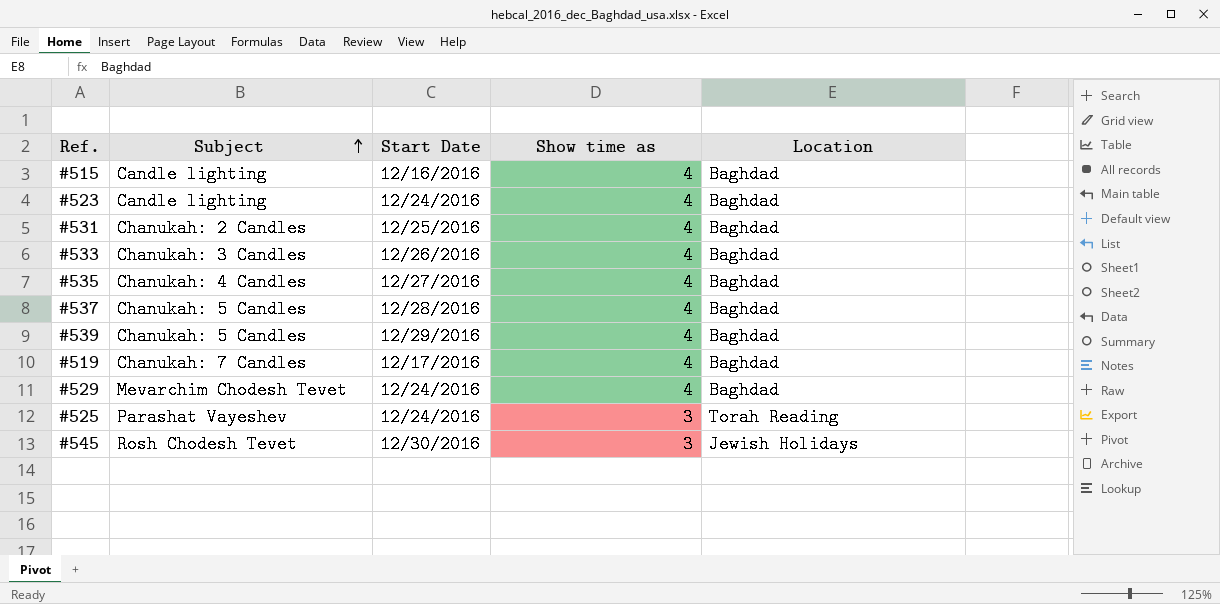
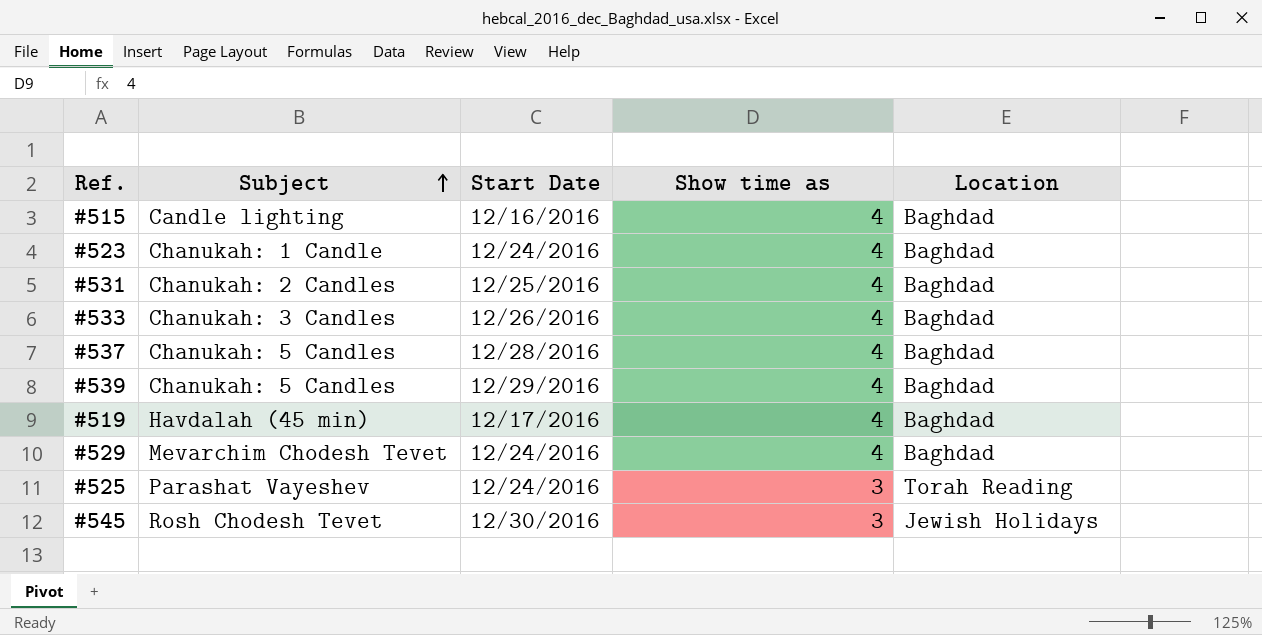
row #535: Chanukah: 4 Candles | 12/27/2016 | 4 | Baghdad -> none
#523 | Subject: Candle lighting -> Chanukah: 1 Candle
#519 | Subject: Chanukah: 7 Candles -> Havdalah (45 min)

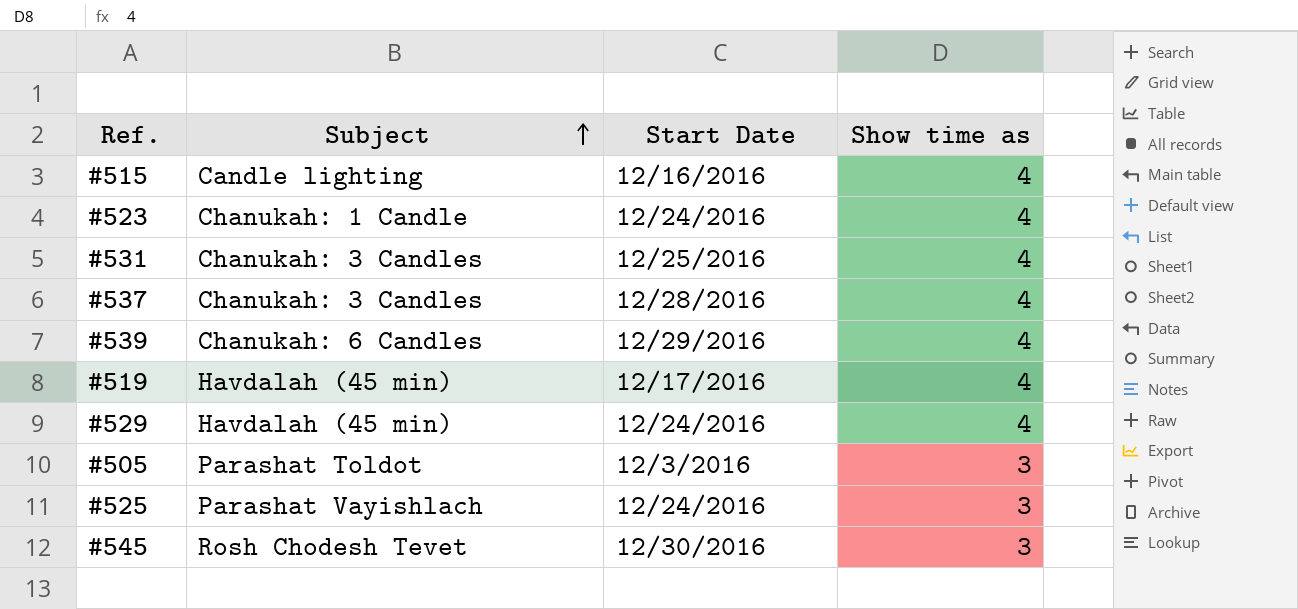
column Location | position: 5 -> none
row #533: Chanukah: 3 Candles | 12/26/2016 | 4 | Baghdad -> none
#531 | Subject: Chanukah: 2 Candles -> Chanukah: 3 Candles
#537 | Subject: Chanukah: 5 Candles -> Chanukah: 3 Candles
#539 | Subject: Chanukah: 5 Candles -> Chanukah: 6 Candles
#529 | Subject: Mevarchim Chodesh Tevet -> Havdalah (45 min)
row #505: none -> Parashat Toldot | 12/3/2016 | 3
#525 | Subject: Parashat Vayeshev -> Parashat Vayishlach

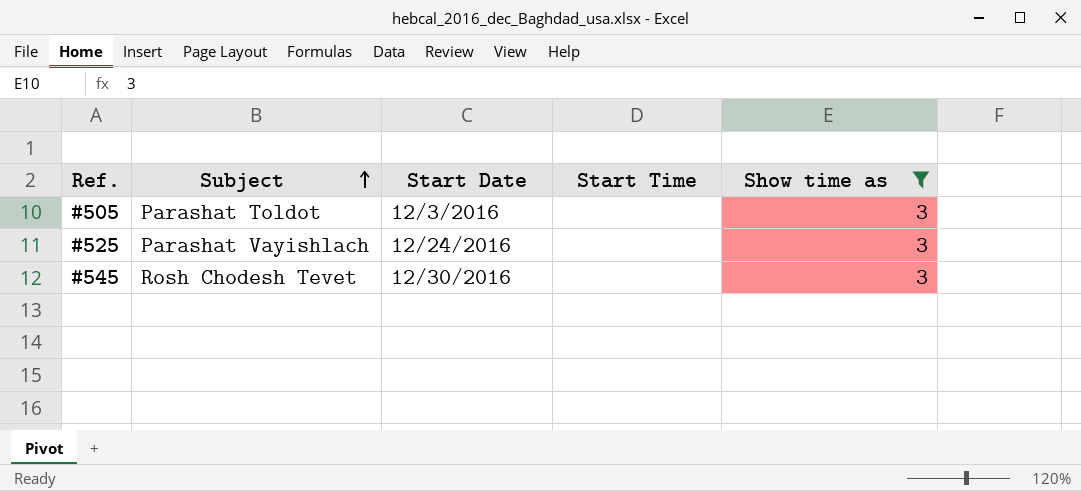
filter: none -> Show time as = 3
column Start Time | position: none -> 4

